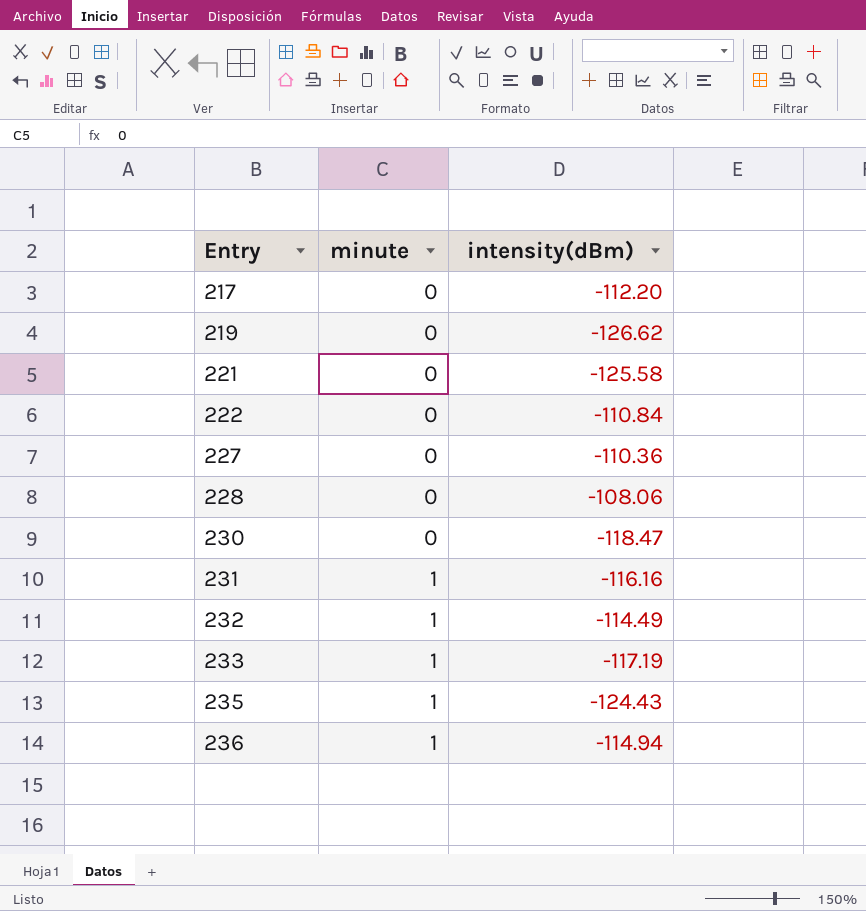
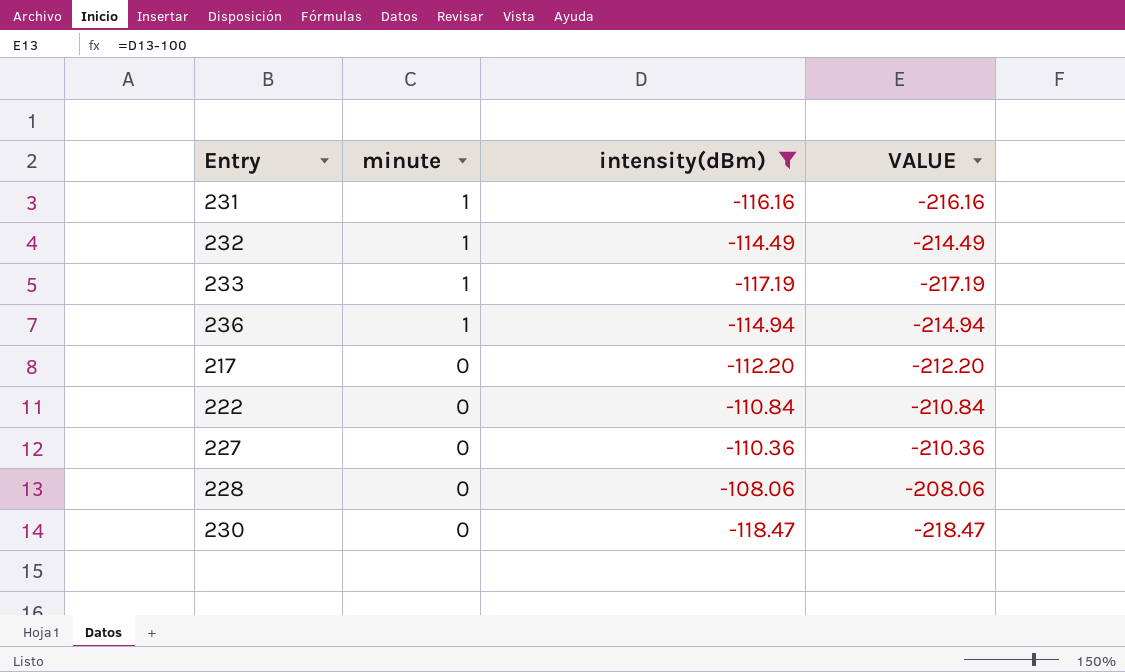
filter: none -> intensity(dBm) >= -118.47
row order: Entry ascending -> minute descending
column VALUE | formula: none -> [intensity(dBm)] - 100

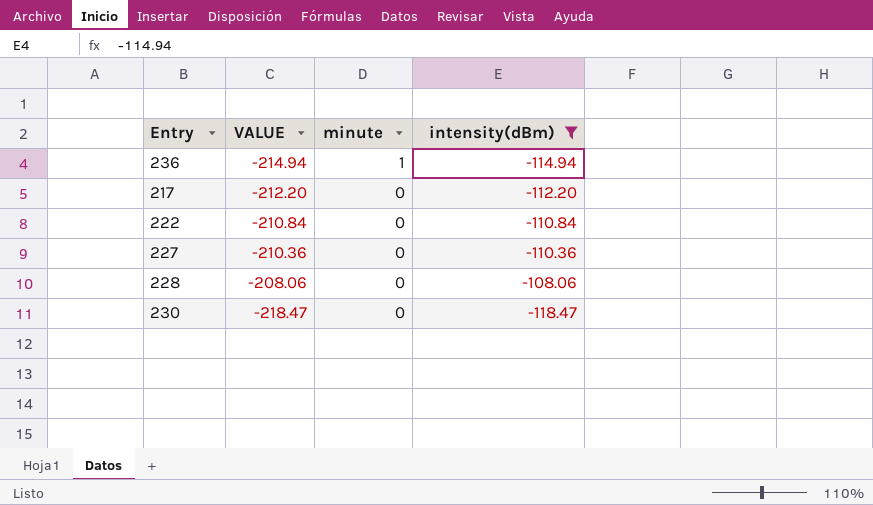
column VALUE | position: 4 -> 2
row 231: 1 | -116.16 | -216.16 -> none
row 232: 1 | -114.49 | -214.49 -> none
row 233: 1 | -117.19 | -217.19 -> none

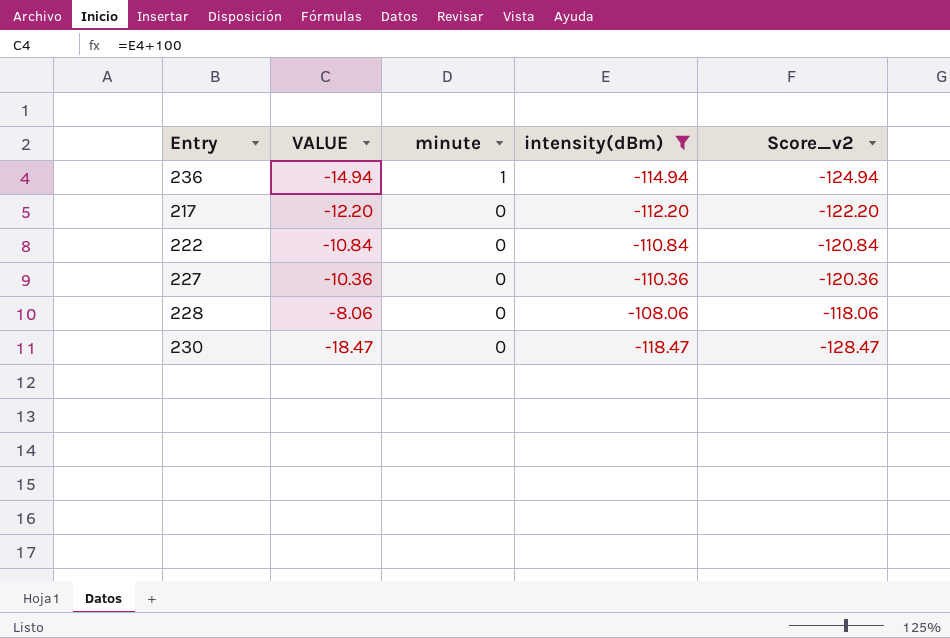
column VALUE | formula: [intensity(dBm)] - 100 -> [intensity(dBm)] + 100
column Score_v2 | formula: none -> [intensity(dBm)] - 10

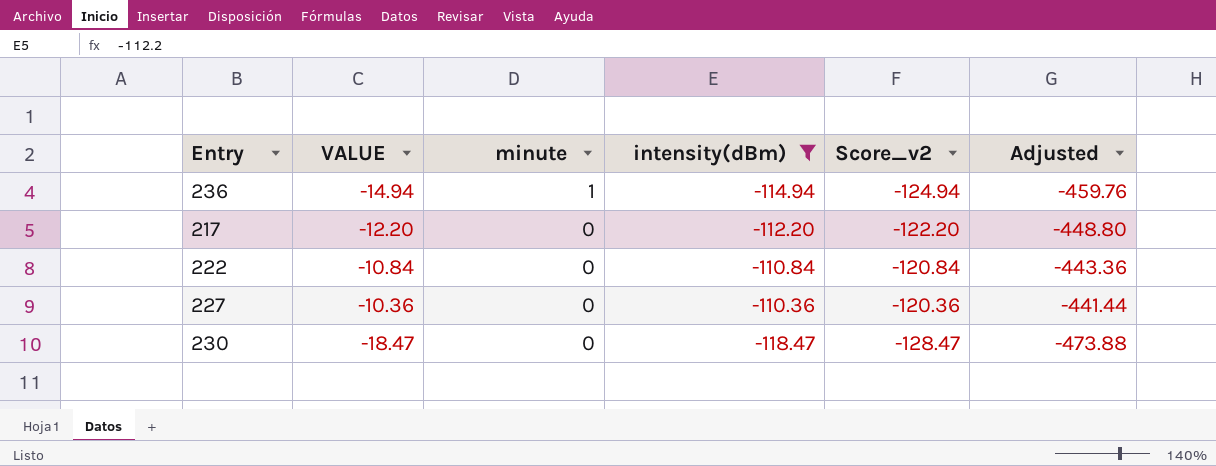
column Adjusted | formula: none -> [intensity(dBm)] * 4
row 228: -8.06 | 0 | -108.06 | -118.06 -> none

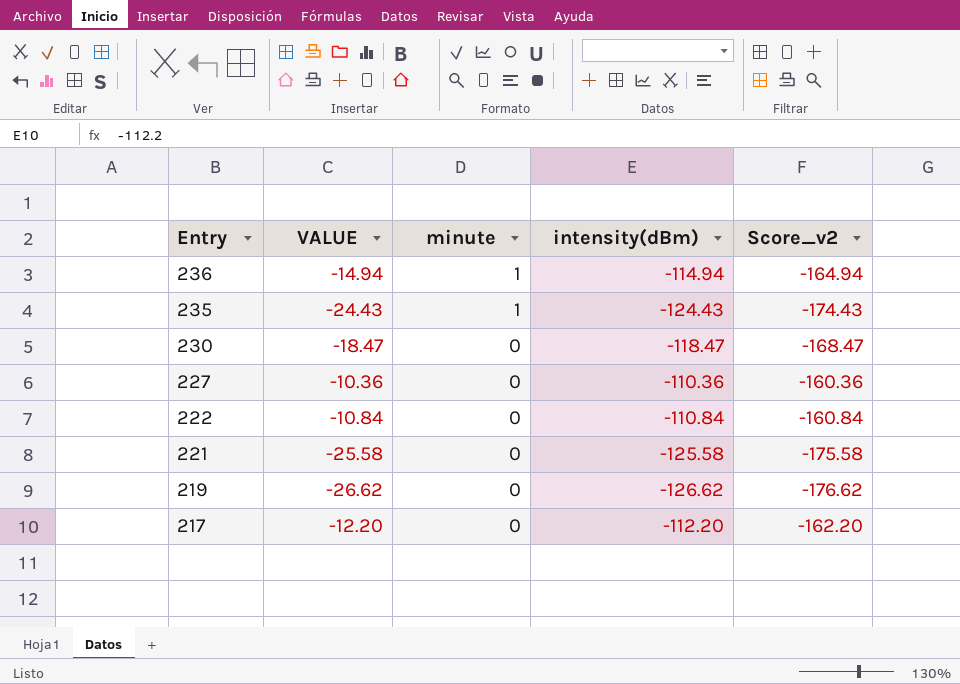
filter: intensity(dBm) >= -118.47 -> none
row order: minute descending -> Entry descending
column Adjusted | formula: [intensity(dBm)] * 4 -> none
column Score_v2 | formula: [intensity(dBm)] - 10 -> [intensity(dBm)] - 50

